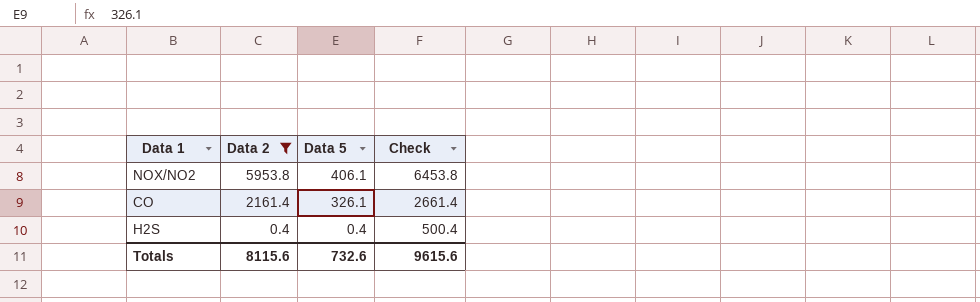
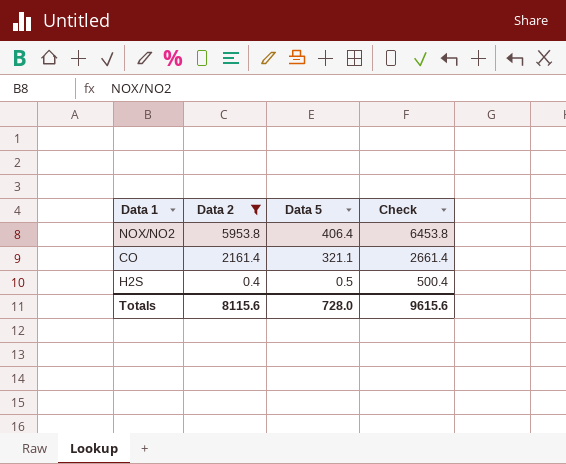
NOX/NO2 | Data 5: 406.1 -> 406.4
CO | Data 5: 326.1 -> 321.1
H2S | Data 5: 0.4 -> 0.5
Totals | Data 5: 732.6 -> 728.0

